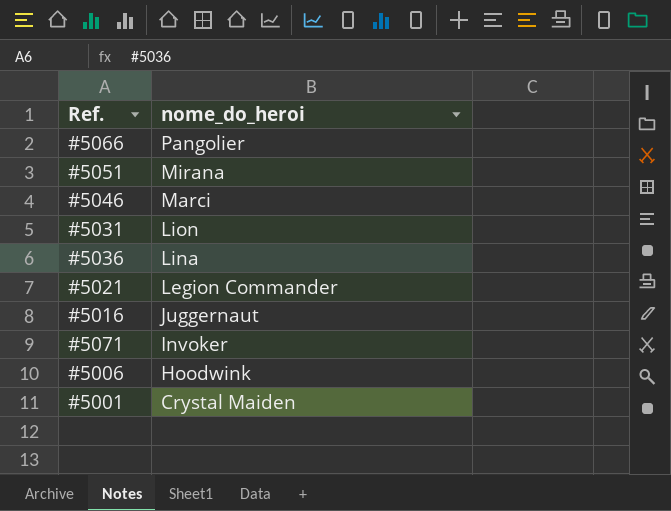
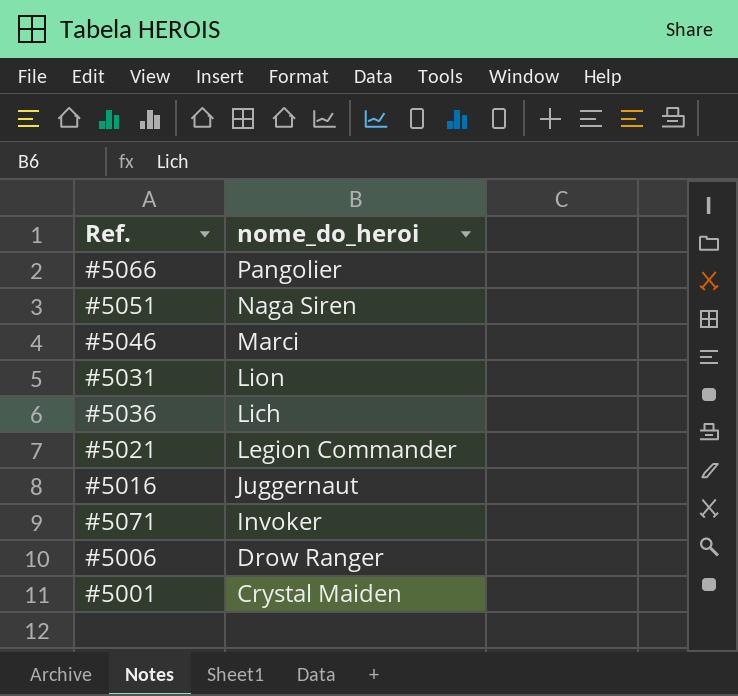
#5051 | nome_do_heroi: Mirana -> Naga Siren
#5036 | nome_do_heroi: Lina -> Lich
#5006 | nome_do_heroi: Hoodwink -> Drow Ranger

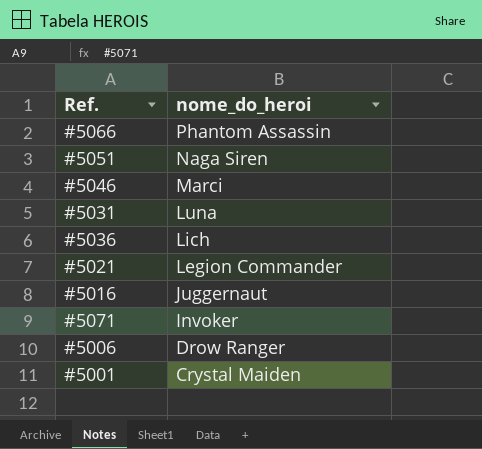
#5066 | nome_do_heroi: Pangolier -> Phantom Assassin
#5031 | nome_do_heroi: Lion -> Luna

